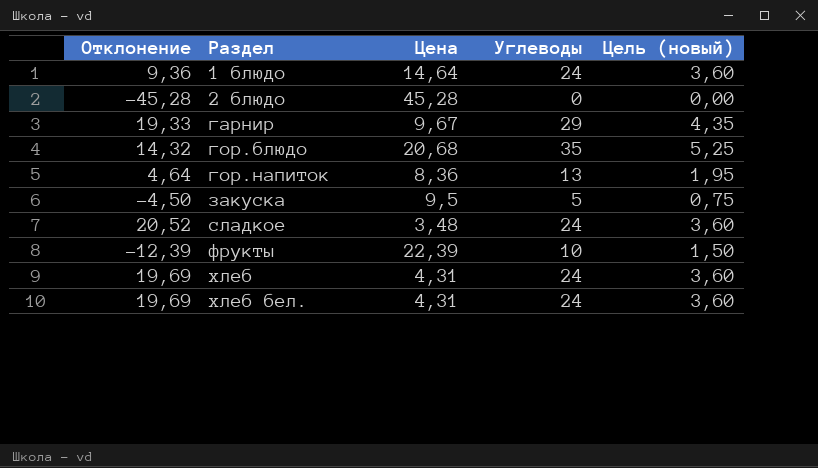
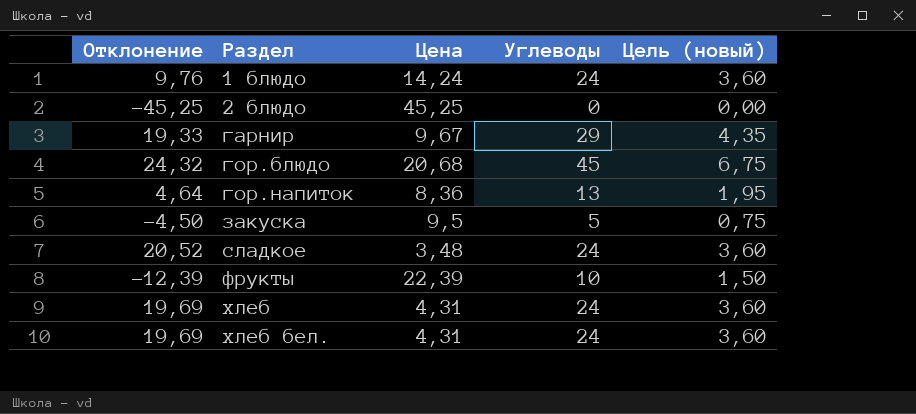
1 блюдо | Отклонение: 9,36 -> 9,76
1 блюдо | Цена: 14,64 -> 14,24
2 блюдо | Отклонение: -45,28 -> -45,25
2 блюдо | Цена: 45,28 -> 45,25
гор.блюдо | Отклонение: 14,32 -> 24,32
гор.блюдо | Углеводы: 35 -> 45
гор.блюдо | Цель (новый): 5,25 -> 6,75

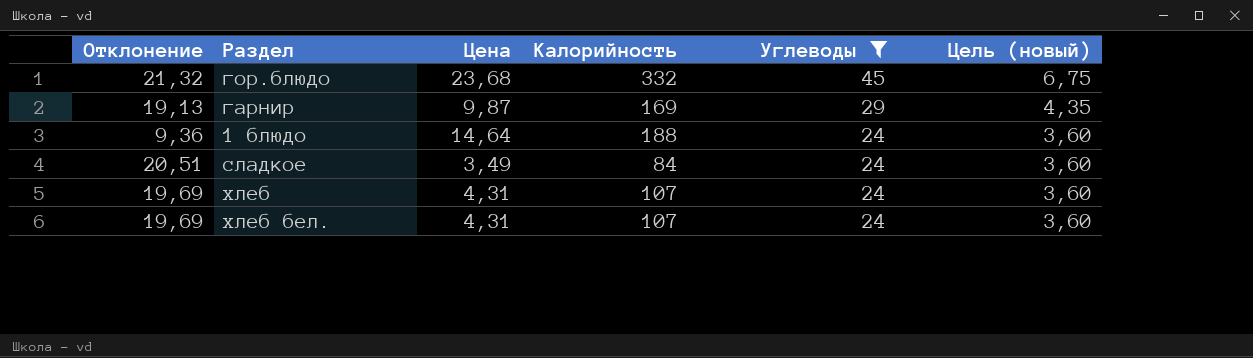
filter: none -> Углеводы >= 24
row order: Раздел ascending -> Углеводы descending
column Калорийность | position: none -> 4
гор.блюдо | Отклонение: 24,32 -> 21,32
гор.блюдо | Цена: 20,68 -> 23,68
гарнир | Отклонение: 19,33 -> 19,13
гарнир | Цена: 9,67 -> 9,87
1 блюдо | Отклонение: 9,76 -> 9,36
1 блюдо | Цена: 14,24 -> 14,64
сладкое | Отклонение: 20,52 -> 20,51
сладкое | Цена: 3,48 -> 3,49

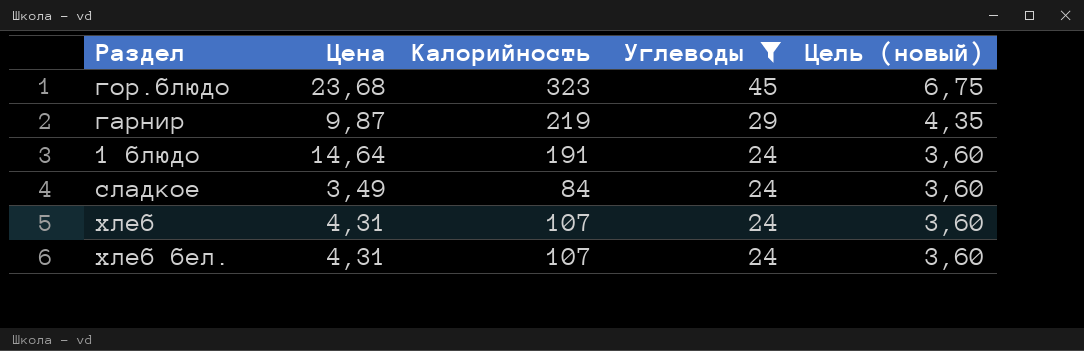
column Отклонение | formula: [Углеводы] - [Цена] -> none
гор.блюдо | Калорийность: 332 -> 323
гарнир | Калорийность: 169 -> 219
1 блюдо | Калорийность: 188 -> 191

